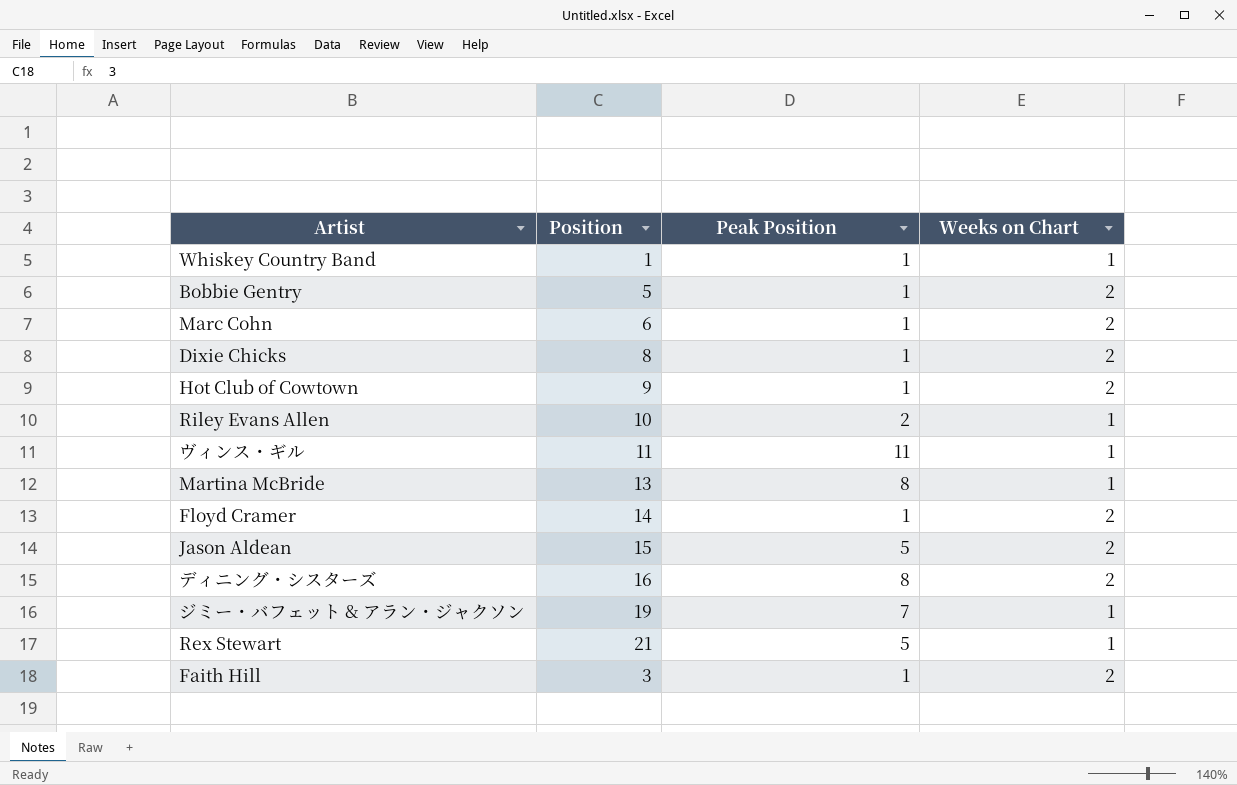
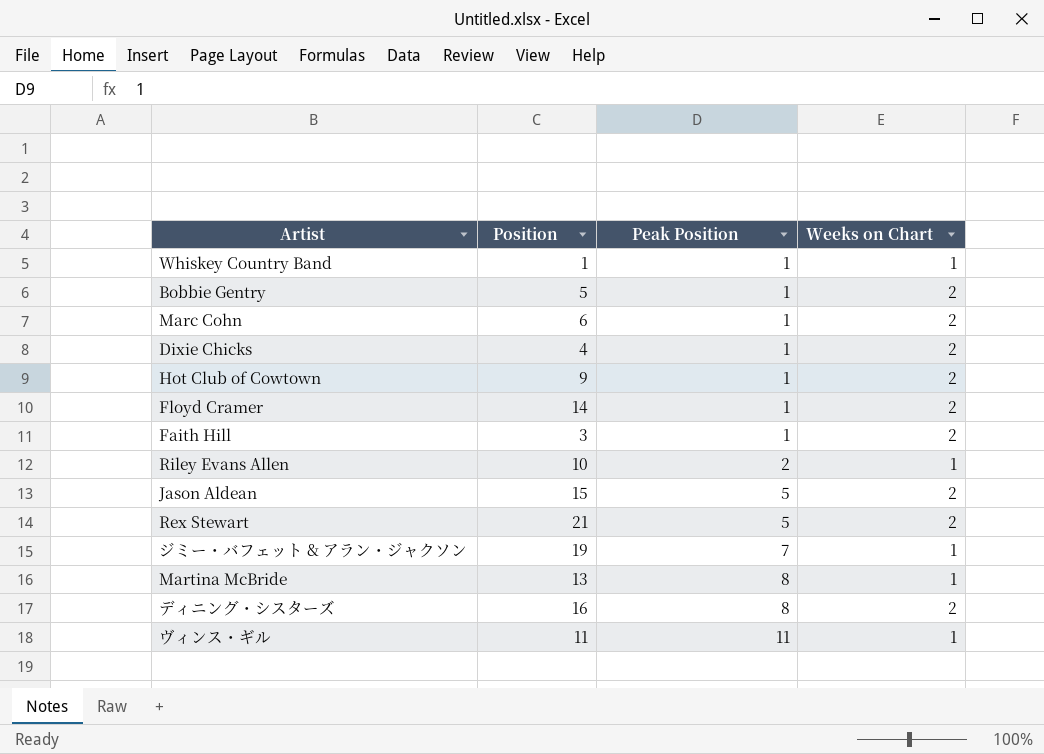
row order: none -> Peak Position ascending
Dixie Chicks | Position: 8 -> 4
Rex Stewart | Weeks on Chart: 1 -> 2

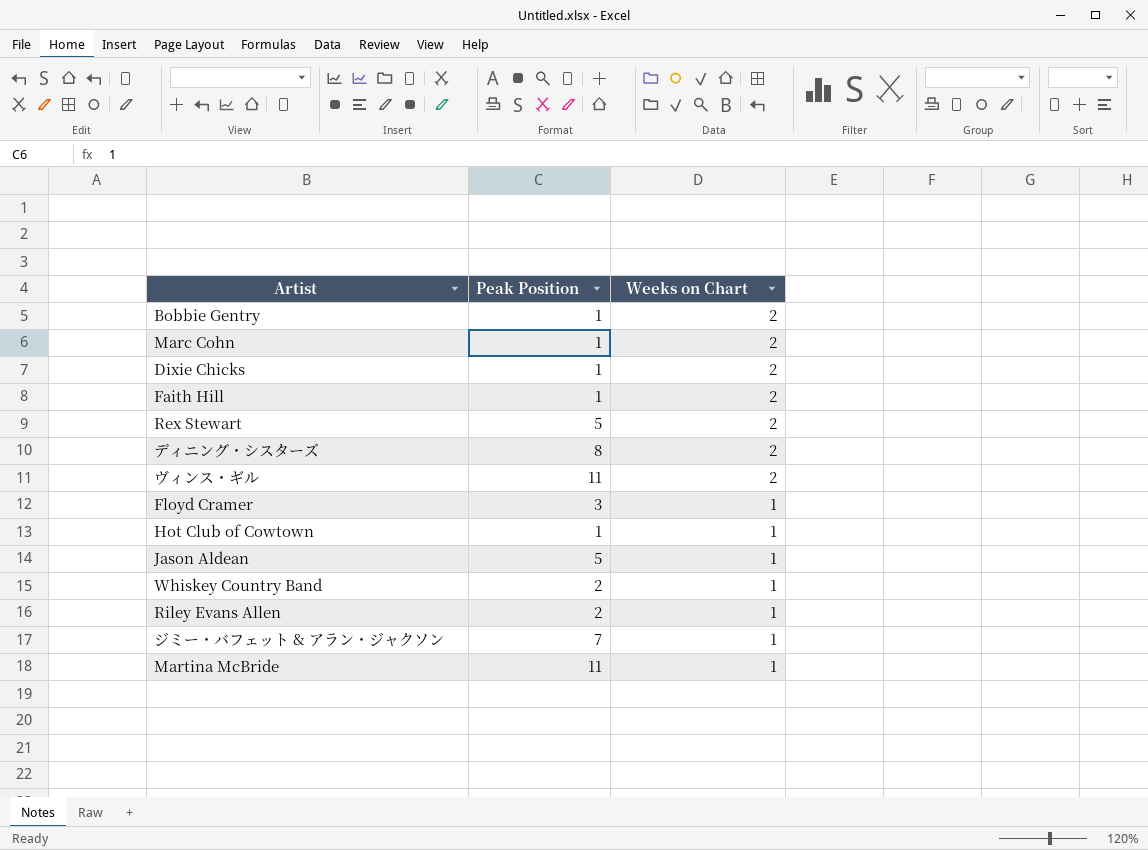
row order: Peak Position ascending -> Weeks on Chart descending
column Position | position: 2 -> none
ヴィンス・ギル | Weeks on Chart: 1 -> 2
Floyd Cramer | Peak Position: 1 -> 3
Floyd Cramer | Weeks on Chart: 2 -> 1
Hot Club of Cowtown | Weeks on Chart: 2 -> 1
Jason Aldean | Weeks on Chart: 2 -> 1
Whiskey Country Band | Peak Position: 1 -> 2
Martina McBride | Peak Position: 8 -> 11

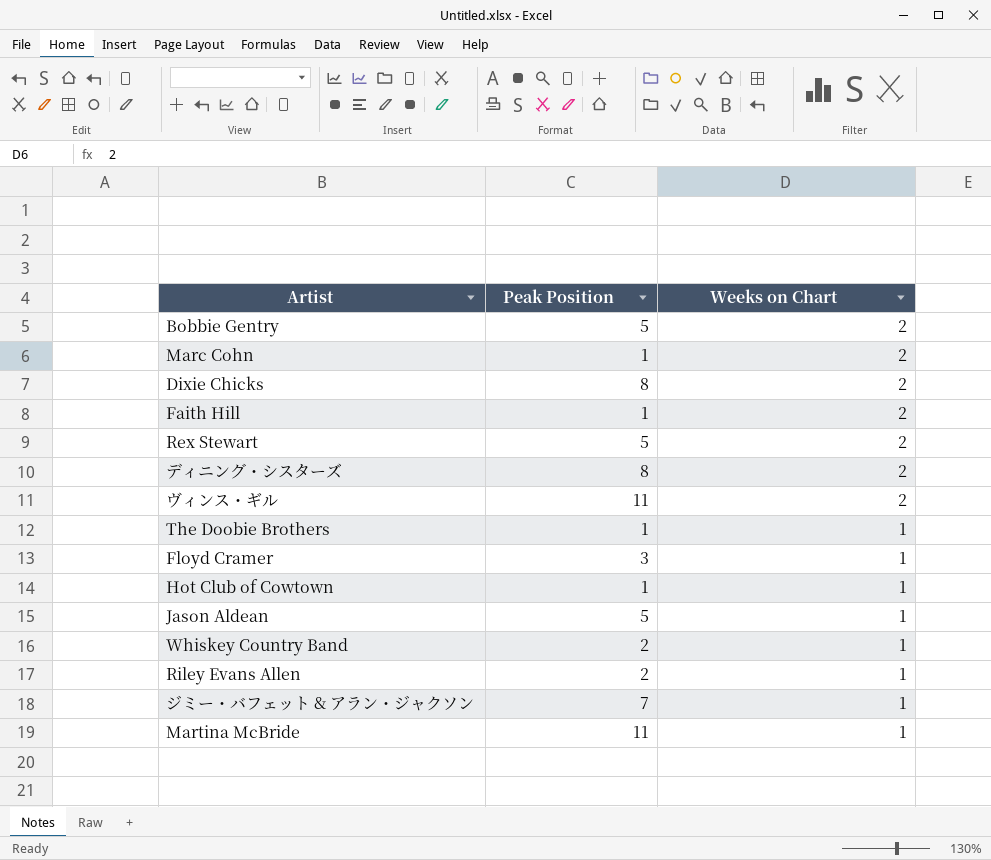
Bobbie Gentry | Peak Position: 1 -> 5
Dixie Chicks | Peak Position: 1 -> 8
row The Doobie Brothers: none -> 1 | 1

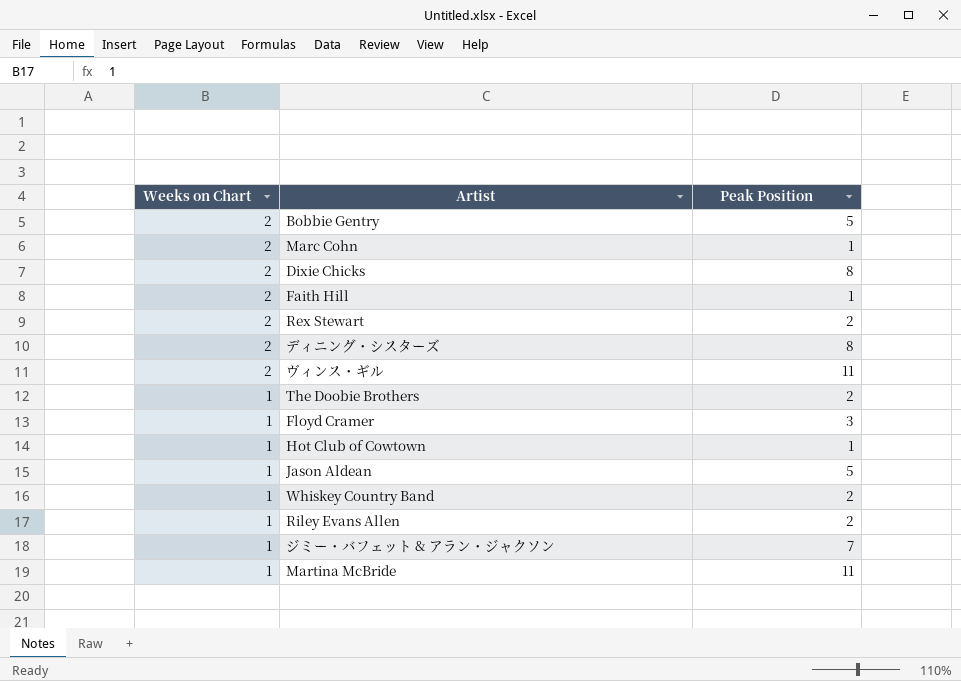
column Weeks on Chart | position: 3 -> 1
Rex Stewart | Peak Position: 5 -> 2
The Doobie Brothers | Peak Position: 1 -> 2

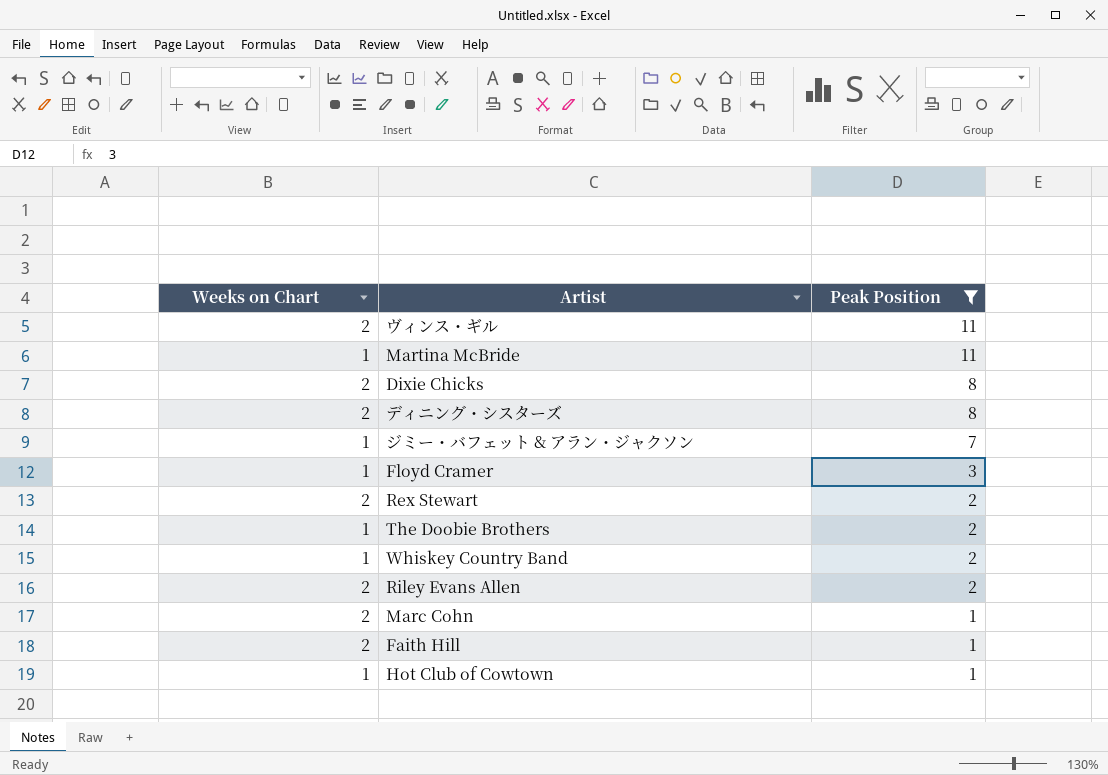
filter: none -> Peak Position != 5
row order: Weeks on Chart descending -> Peak Position descending
Riley Evans Allen | Weeks on Chart: 1 -> 2

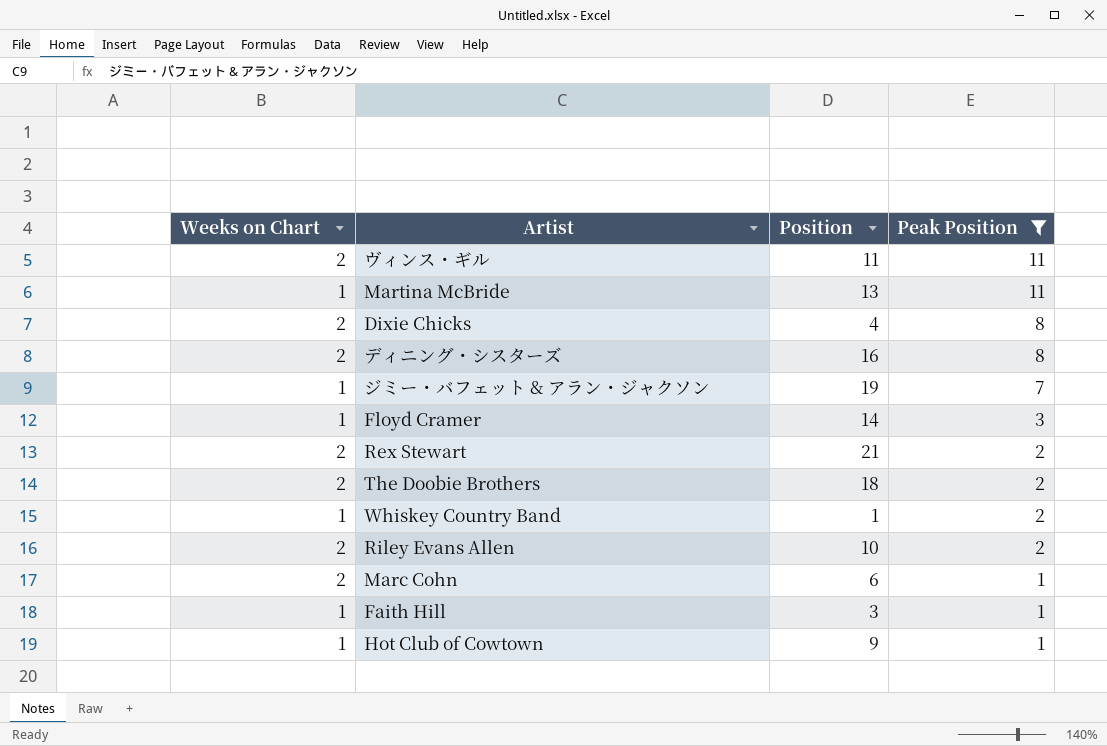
column Position | position: none -> 3
The Doobie Brothers | Weeks on Chart: 1 -> 2
Faith Hill | Weeks on Chart: 2 -> 1

